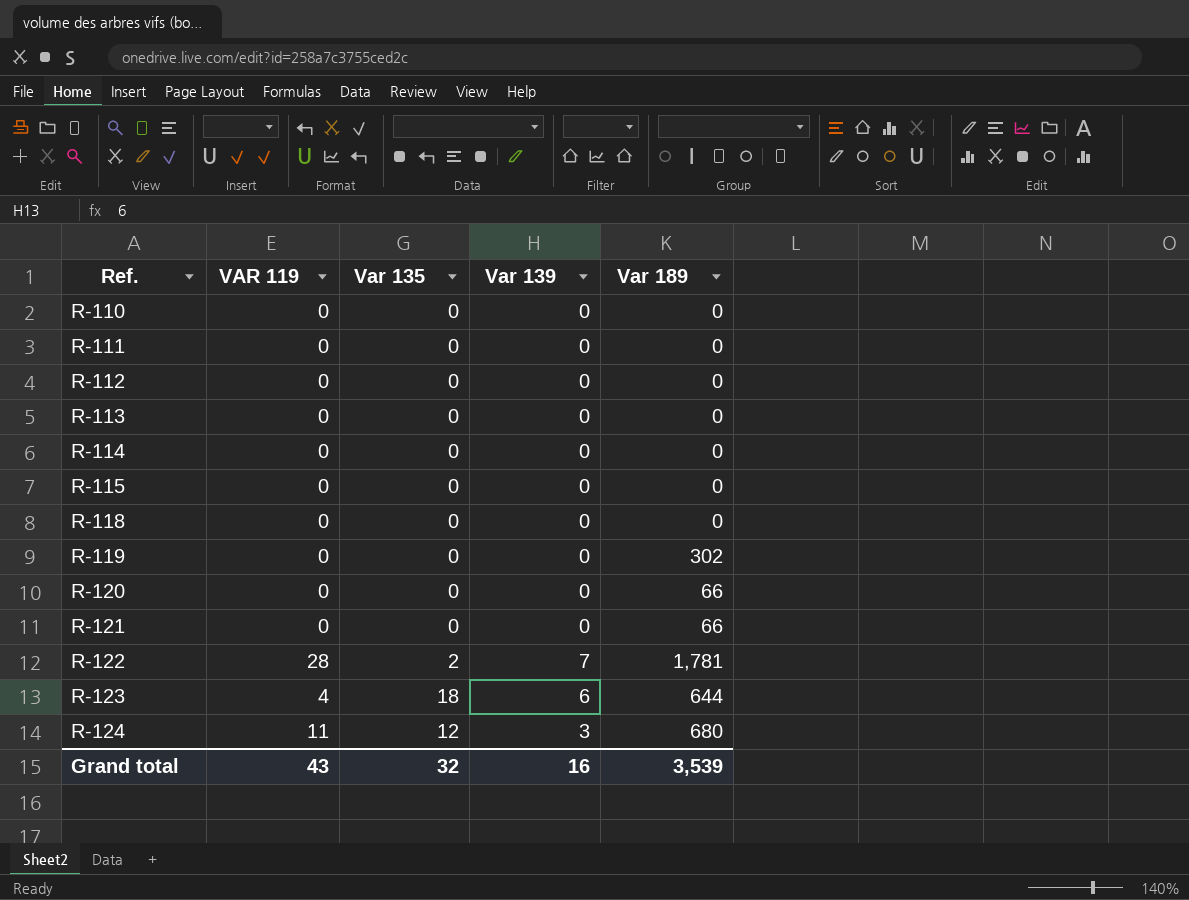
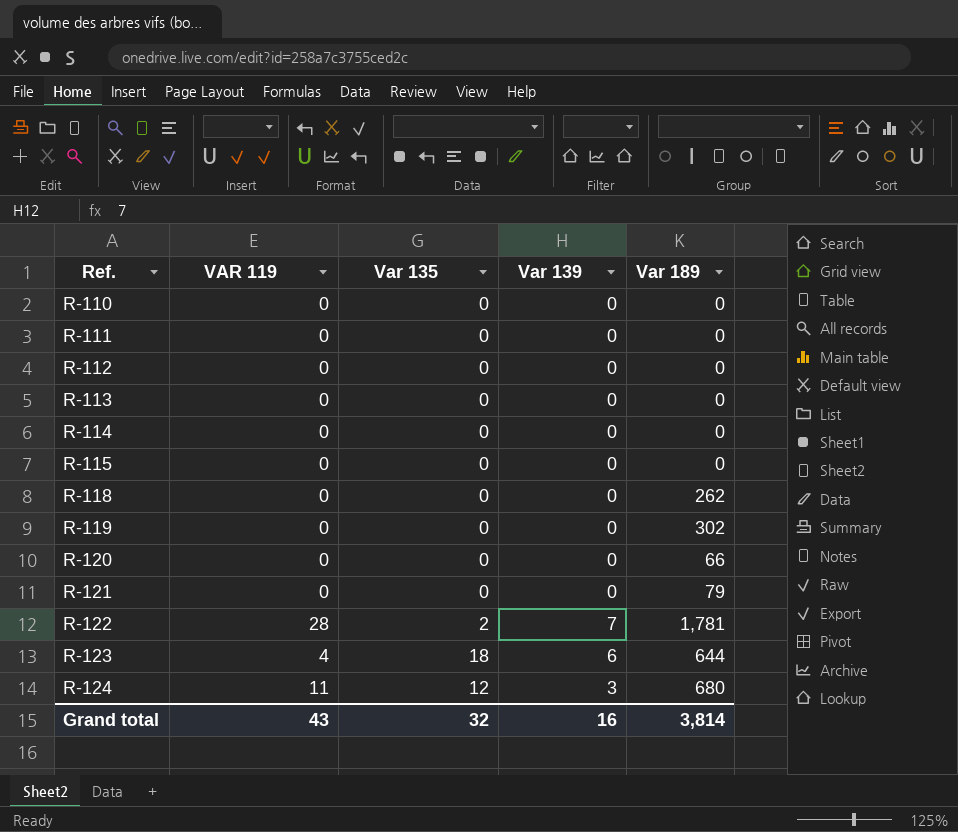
R-118 | Var 189: 0 -> 262
R-121 | Var 189: 66 -> 79
Grand total | Var 189: 3,539 -> 3,814

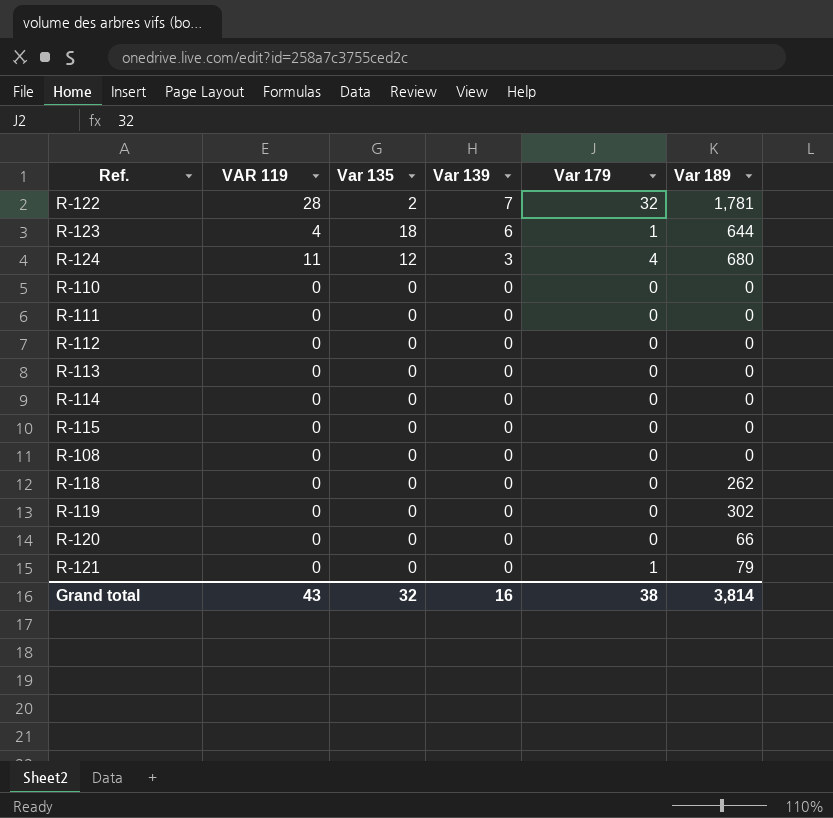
row order: Ref. ascending -> Var 139 descending
column Var 179 | position: none -> 5
row R-108: none -> 0 | 0 | 0 | 0 | 0

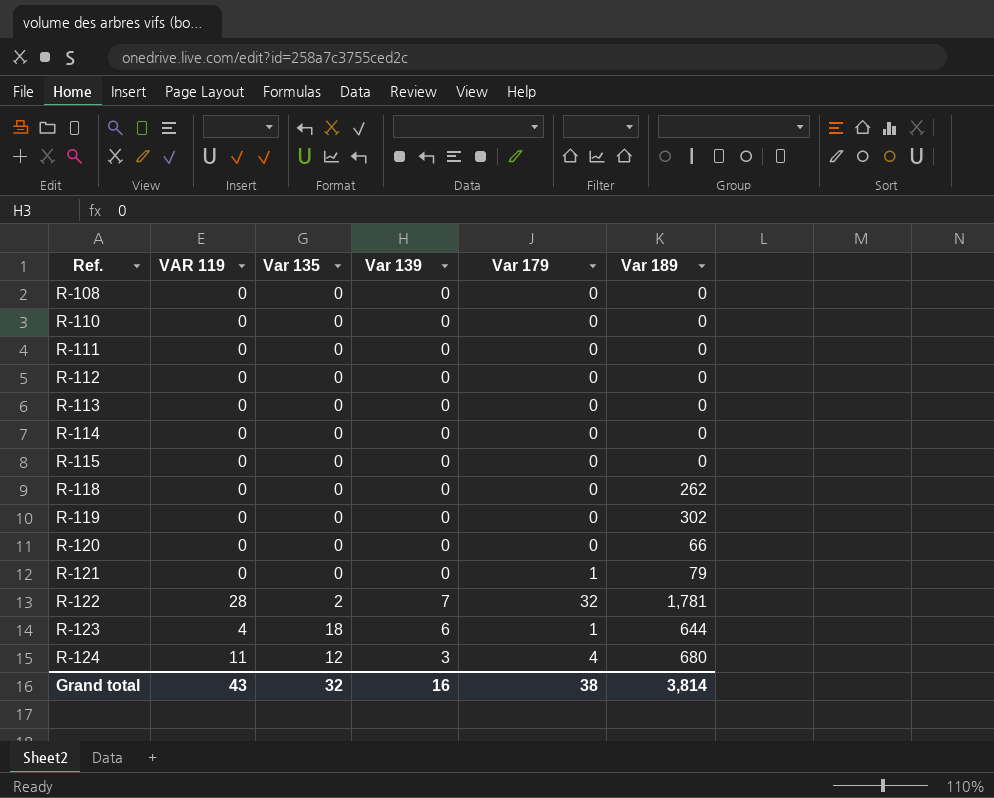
row order: Var 139 descending -> Ref. ascending

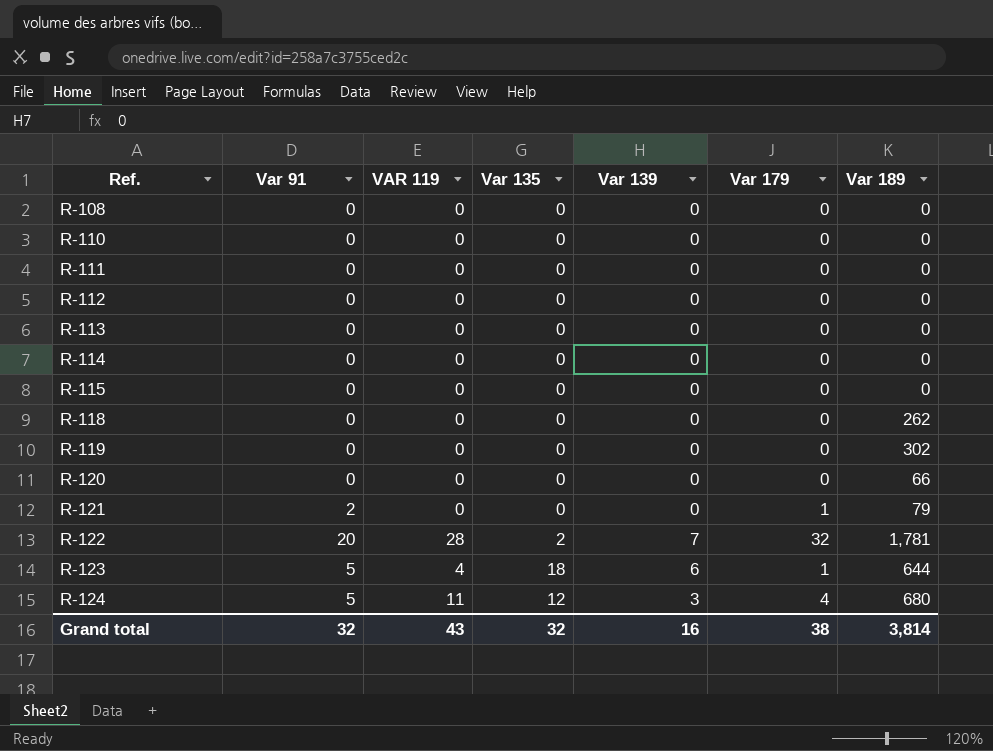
column Var 91 | position: none -> 2

